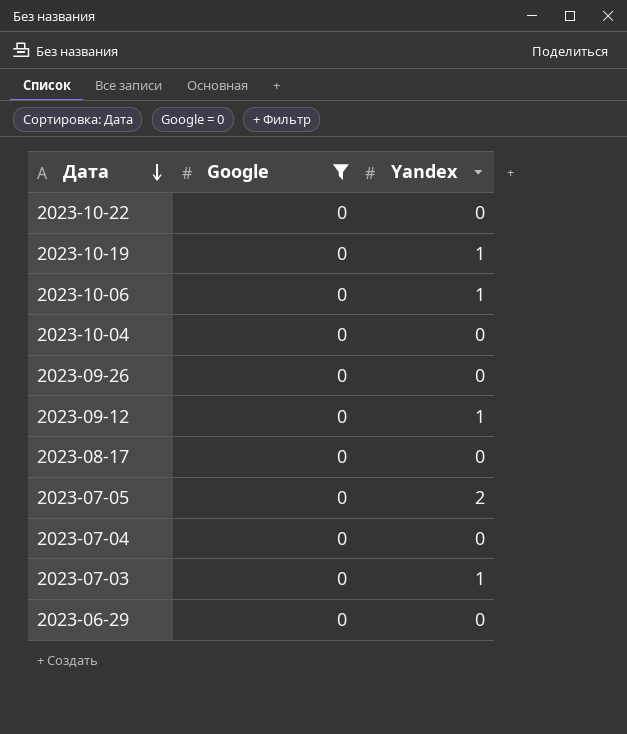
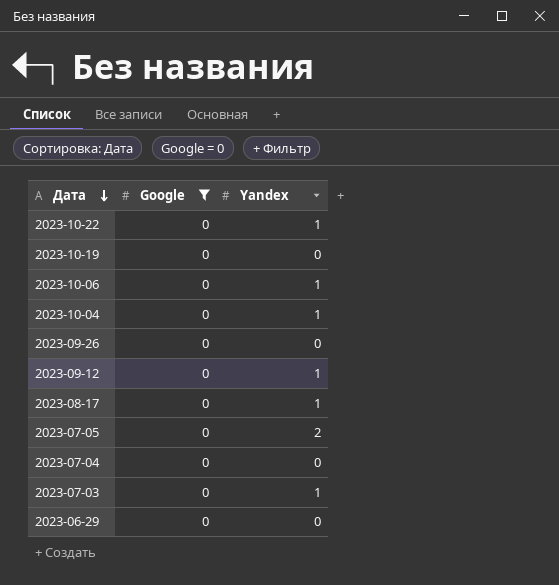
2023-10-22 | Yandex: 0 -> 1
2023-10-19 | Yandex: 1 -> 0
2023-10-04 | Yandex: 0 -> 1
2023-08-17 | Yandex: 0 -> 1

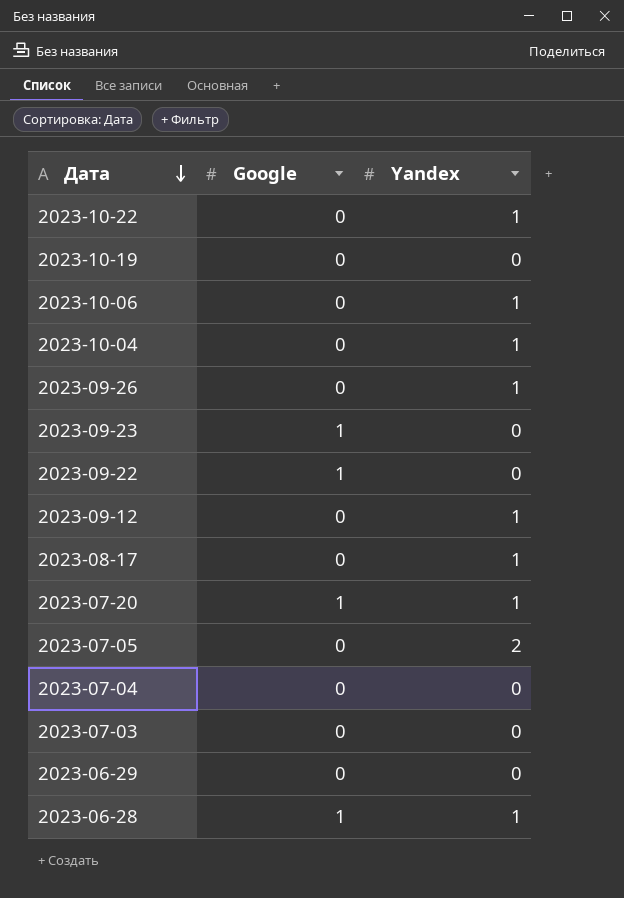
filter: Google = 0 -> none
2023-09-26 | Yandex: 0 -> 1
2023-07-03 | Yandex: 1 -> 0

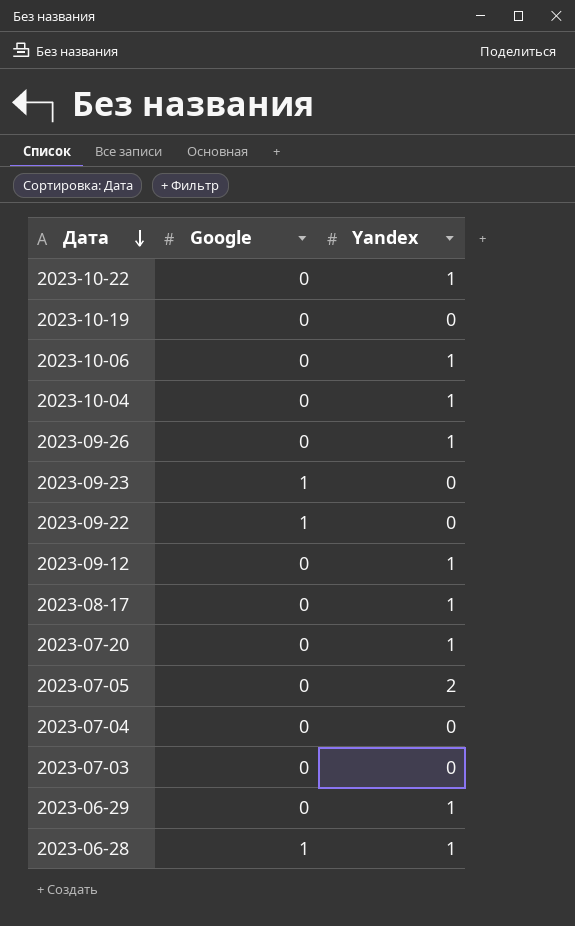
2023-07-20 | Google: 1 -> 0
2023-06-29 | Yandex: 0 -> 1

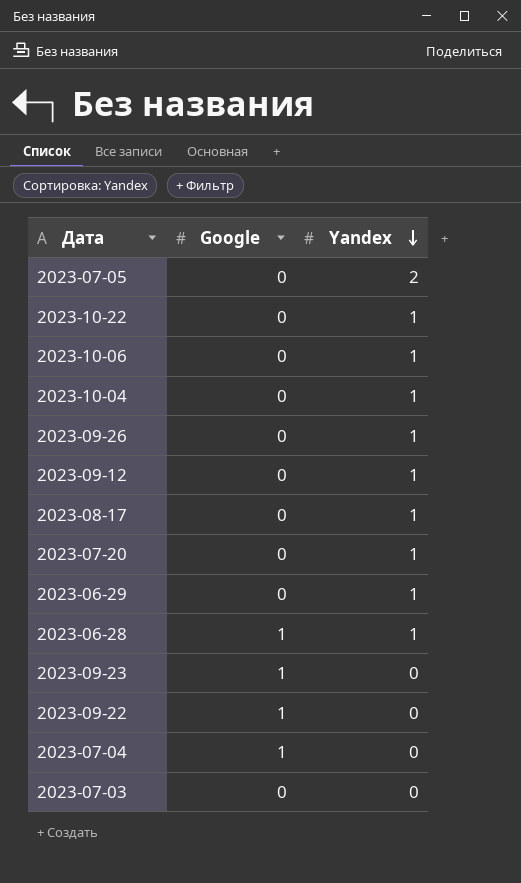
row order: Дата descending -> Yandex descending
row 2023-10-19: 0 | 0 -> none
2023-07-04 | Google: 0 -> 1

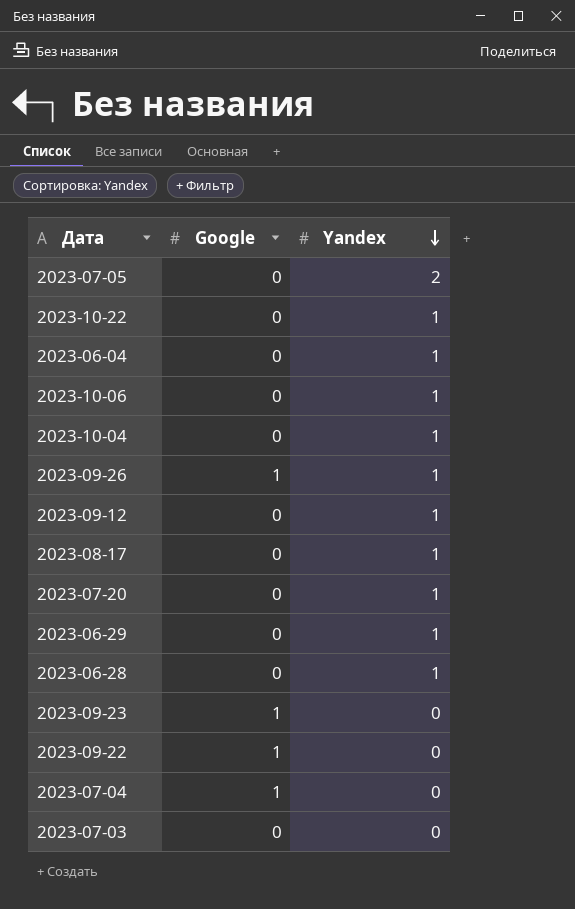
row 2023-06-04: none -> 0 | 1
2023-09-26 | Google: 0 -> 1
2023-06-28 | Google: 1 -> 0

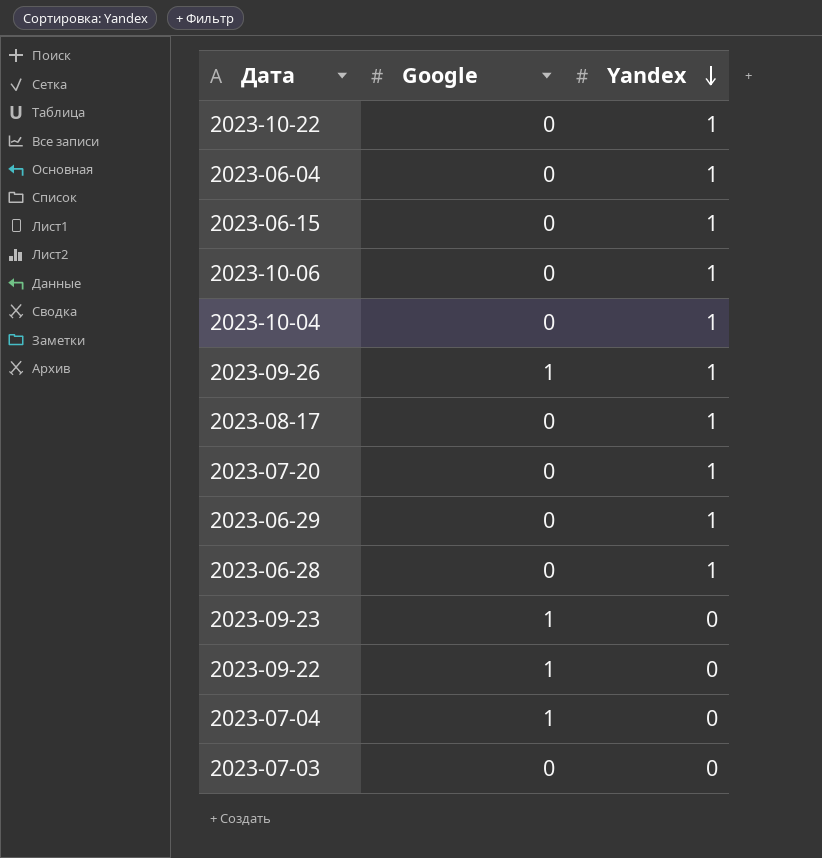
row 2023-07-05: 0 | 2 -> none
row 2023-09-12: 0 | 1 -> none
row 2023-06-15: none -> 0 | 1

